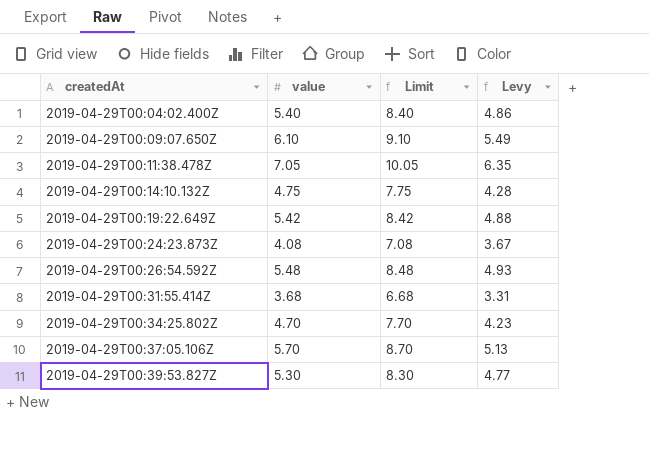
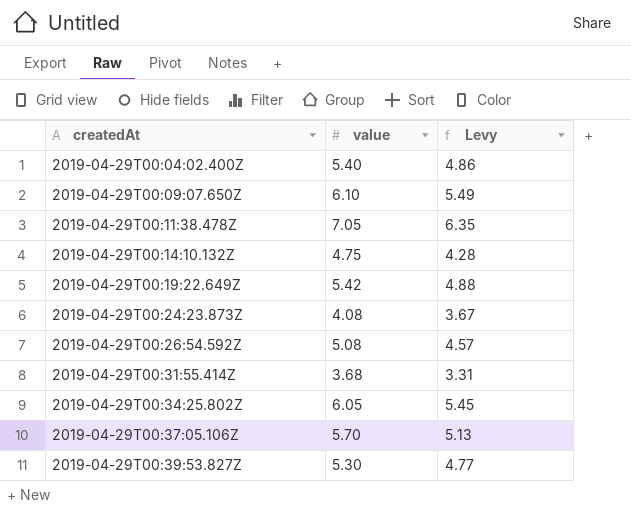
column Limit | formula: [value] + 3 -> none
2019-04-29T00:26:54.592Z | value: 5.48 -> 5.08
2019-04-29T00:26:54.592Z | Levy: 4.93 -> 4.57
2019-04-29T00:34:25.802Z | value: 4.70 -> 6.05
2019-04-29T00:34:25.802Z | Levy: 4.23 -> 5.45

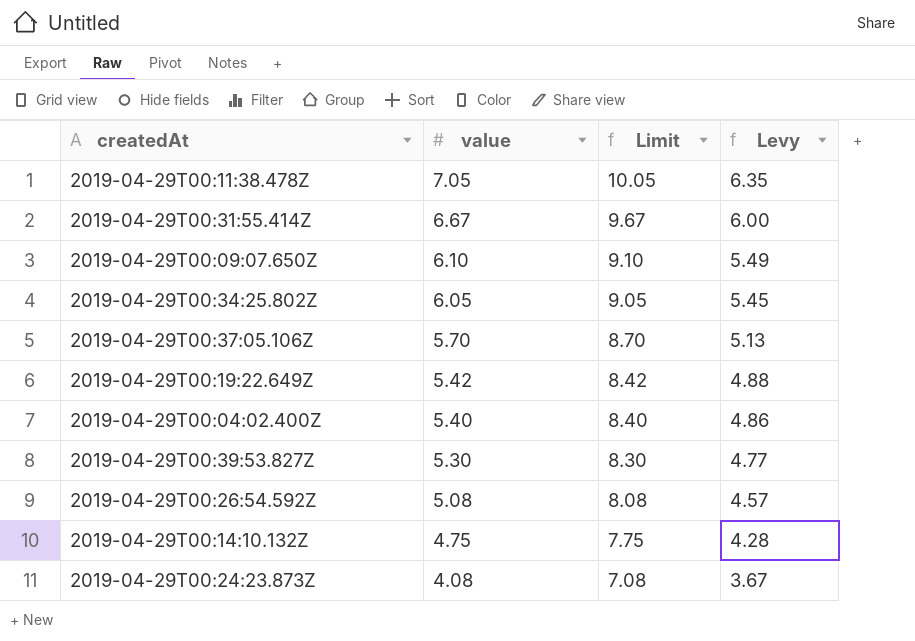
row order: createdAt ascending -> value descending
column Limit | formula: none -> [value] + 3
2019-04-29T00:31:55.414Z | value: 3.68 -> 6.67
2019-04-29T00:31:55.414Z | Levy: 3.31 -> 6.00

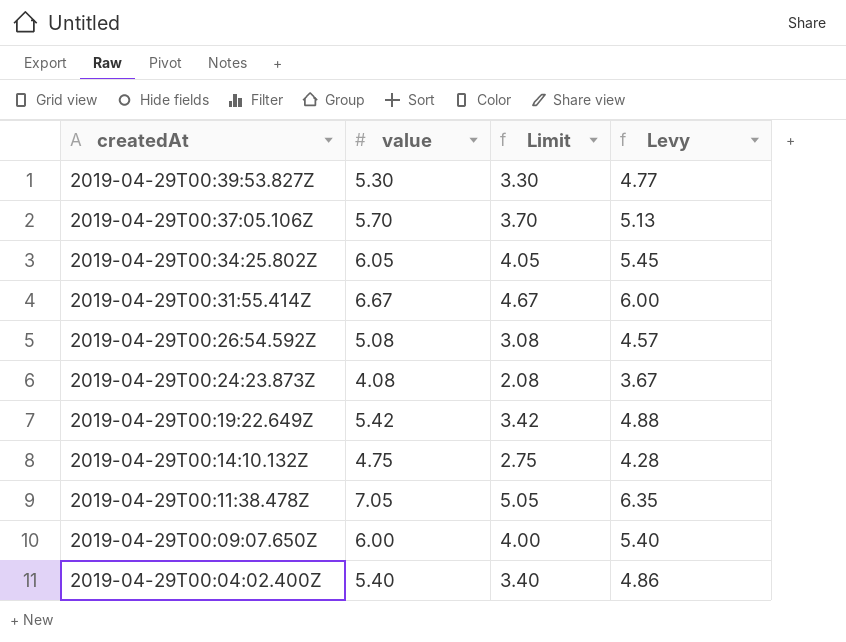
row order: value descending -> createdAt descending
column Limit | formula: [value] + 3 -> [value] - 2
2019-04-29T00:09:07.650Z | value: 6.10 -> 6.00
2019-04-29T00:09:07.650Z | Levy: 5.49 -> 5.40

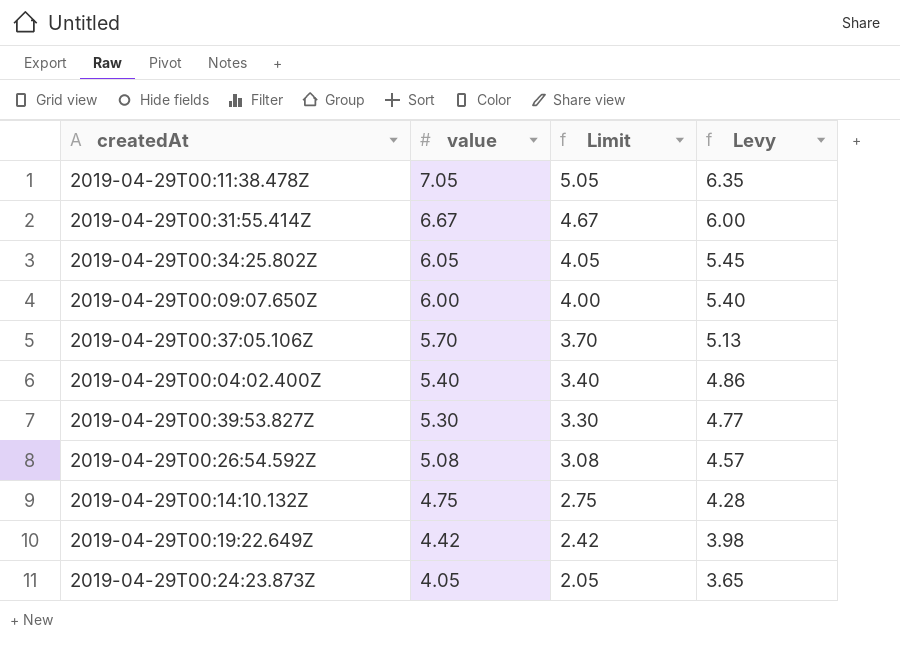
row order: createdAt descending -> value descending
2019-04-29T00:19:22.649Z | value: 5.42 -> 4.42
2019-04-29T00:19:22.649Z | Limit: 3.42 -> 2.42
2019-04-29T00:19:22.649Z | Levy: 4.88 -> 3.98
2019-04-29T00:24:23.873Z | value: 4.08 -> 4.05
2019-04-29T00:24:23.873Z | Limit: 2.08 -> 2.05
2019-04-29T00:24:23.873Z | Levy: 3.67 -> 3.65

